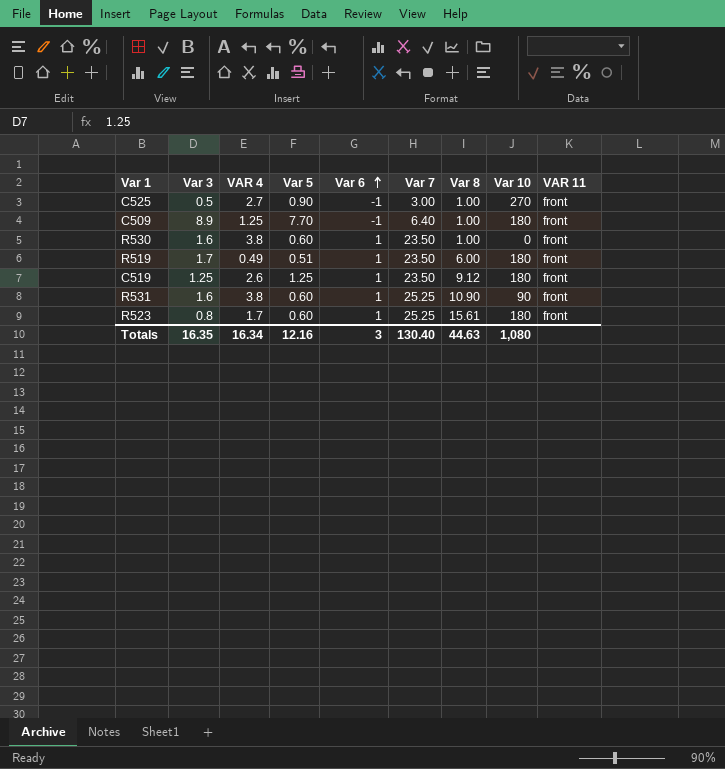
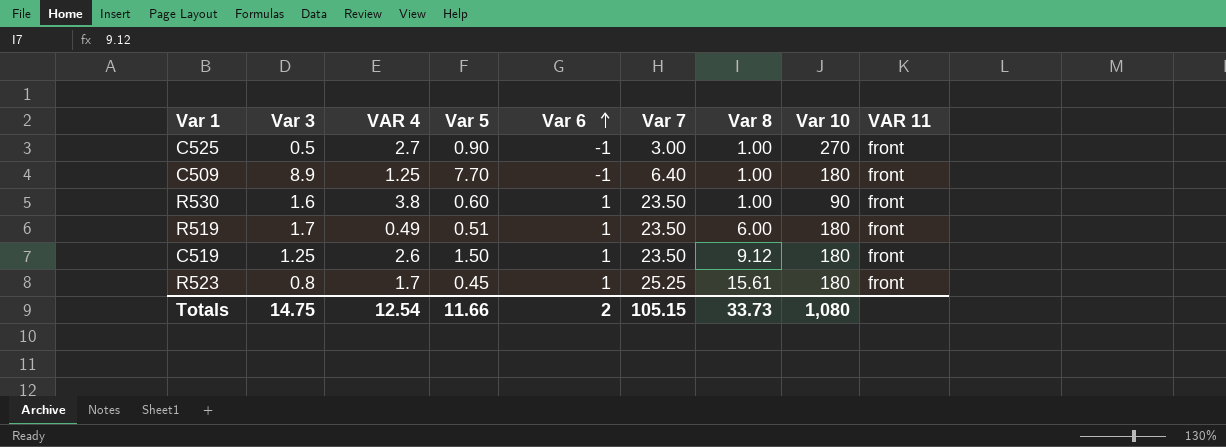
row R531: 1.6 | 3.8 | 0.60 | 1 | 25.25 | 10.90 | 90 | front -> none
R530 | Var 10: 0 -> 90
C519 | Var 5: 1.25 -> 1.50
R523 | Var 5: 0.60 -> 0.45
Totals | Var 3: 16.35 -> 14.75
Totals | VAR 4: 16.34 -> 12.54
Totals | Var 5: 12.16 -> 11.66
Totals | Var 6: 3 -> 2
Totals | Var 7: 130.40 -> 105.15
Totals | Var 8: 44.63 -> 33.73

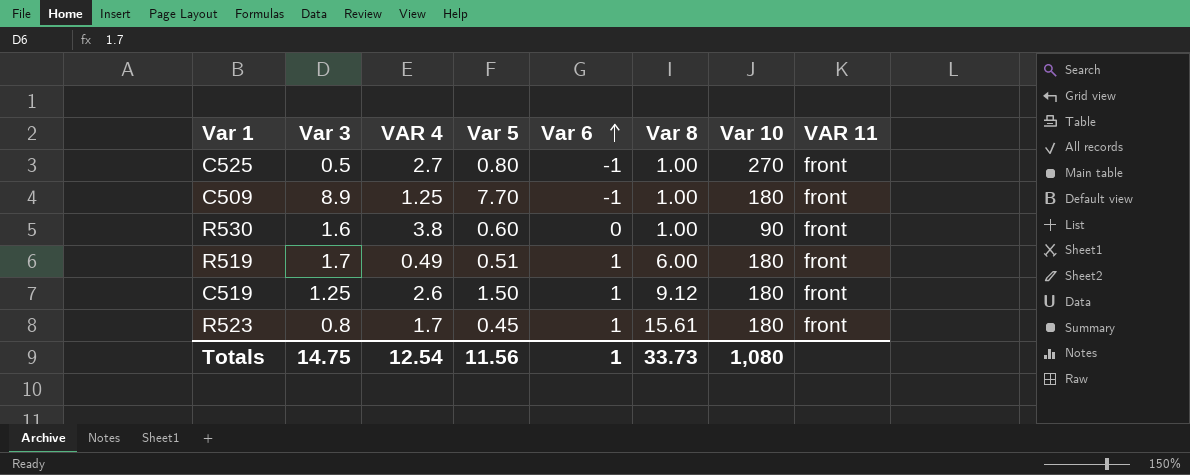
column Var 7 | position: 6 -> none
C525 | Var 5: 0.90 -> 0.80
R530 | Var 6: 1 -> 0
Totals | Var 5: 11.66 -> 11.56
Totals | Var 6: 2 -> 1

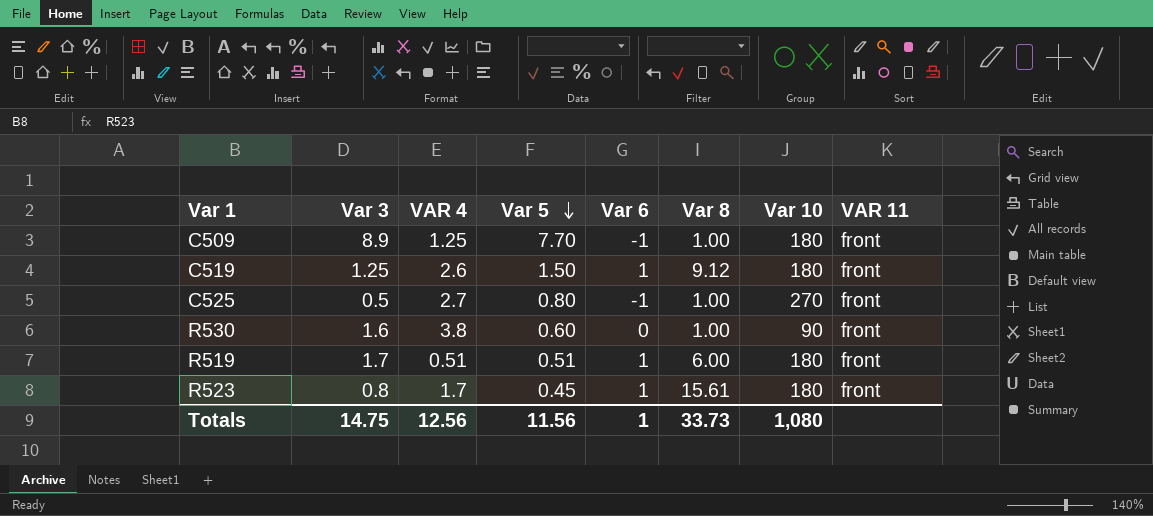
row order: Var 6 ascending -> Var 5 descending
R519 | VAR 4: 0.49 -> 0.51
Totals | VAR 4: 12.54 -> 12.56

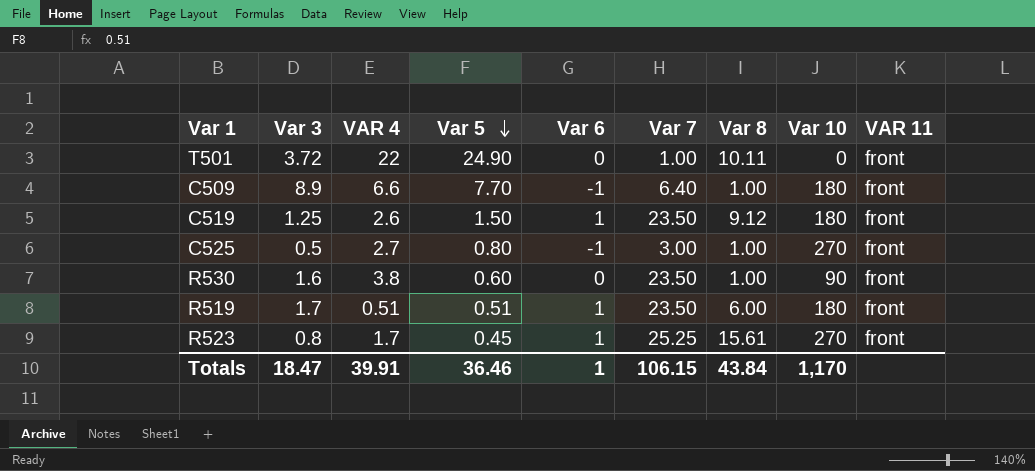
column Var 7 | position: none -> 6
row T501: none -> 3.72 | 22 | 24.90 | 0 | 1.00 | 10.11 | 0 | front
C509 | VAR 4: 1.25 -> 6.6
R523 | Var 10: 180 -> 270
Totals | Var 3: 14.75 -> 18.47
Totals | VAR 4: 12.56 -> 39.91
Totals | Var 5: 11.56 -> 36.46
Totals | Var 8: 33.73 -> 43.84
Totals | Var 10: 1,080 -> 1,170

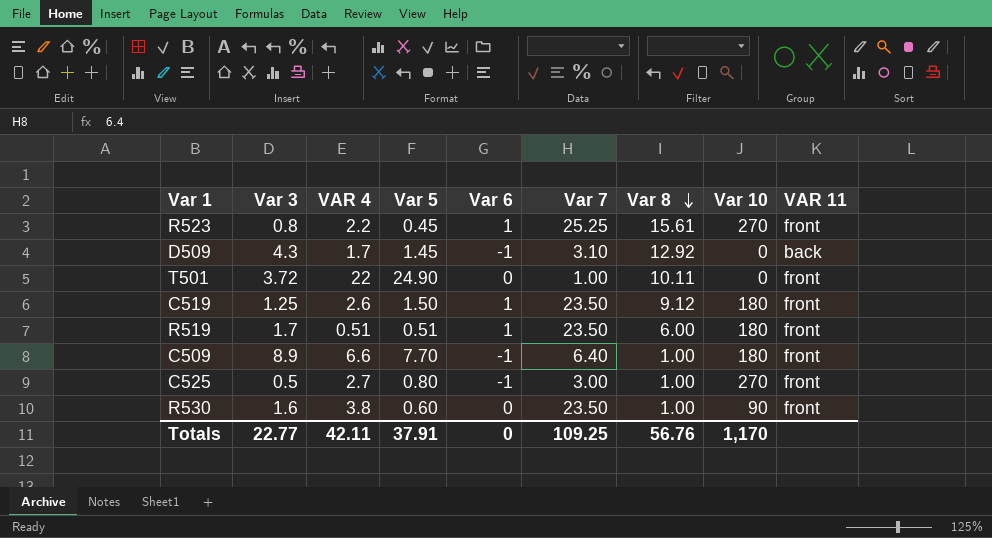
row order: Var 5 descending -> Var 8 descending
R523 | VAR 4: 1.7 -> 2.2
row D509: none -> 4.3 | 1.7 | 1.45 | -1 | 3.10 | 12.92 | 0 | back
Totals | Var 3: 18.47 -> 22.77
Totals | VAR 4: 39.91 -> 42.11
Totals | Var 5: 36.46 -> 37.91
Totals | Var 6: 1 -> 0
Totals | Var 7: 106.15 -> 109.25
Totals | Var 8: 43.84 -> 56.76

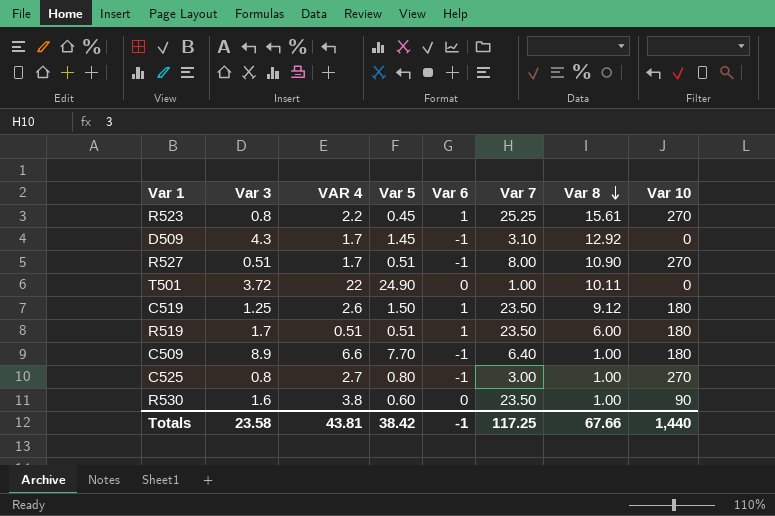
column VAR 11 | position: 9 -> none
row R527: none -> 0.51 | 1.7 | 0.51 | -1 | 8.00 | 10.90 | 270
C525 | Var 3: 0.5 -> 0.8
Totals | Var 3: 22.77 -> 23.58
Totals | VAR 4: 42.11 -> 43.81
Totals | Var 5: 37.91 -> 38.42
Totals | Var 6: 0 -> -1
Totals | Var 7: 109.25 -> 117.25
Totals | Var 8: 56.76 -> 67.66
Totals | Var 10: 1,170 -> 1,440

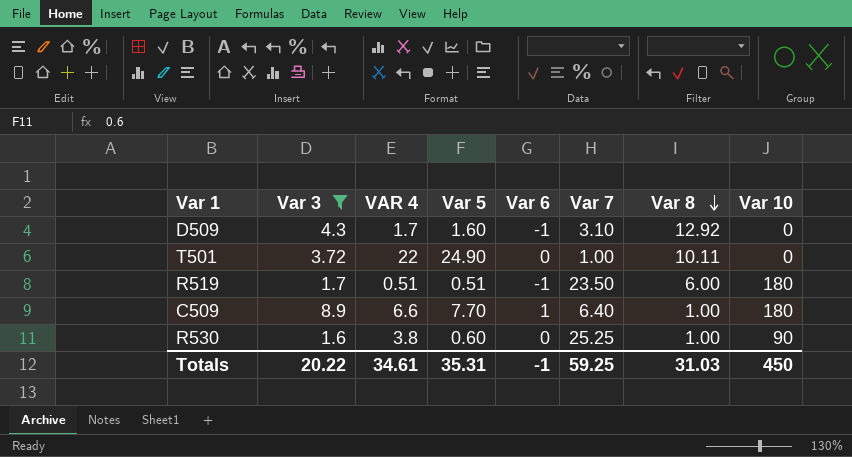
filter: none -> Var 3 >= 1.6
D509 | Var 5: 1.45 -> 1.60
R519 | Var 6: 1 -> -1
C509 | Var 6: -1 -> 1
R530 | Var 7: 23.50 -> 25.25
Totals | Var 3: 23.58 -> 20.22
Totals | VAR 4: 43.81 -> 34.61
Totals | Var 5: 38.42 -> 35.31
Totals | Var 7: 117.25 -> 59.25
Totals | Var 8: 67.66 -> 31.03
Totals | Var 10: 1,440 -> 450

